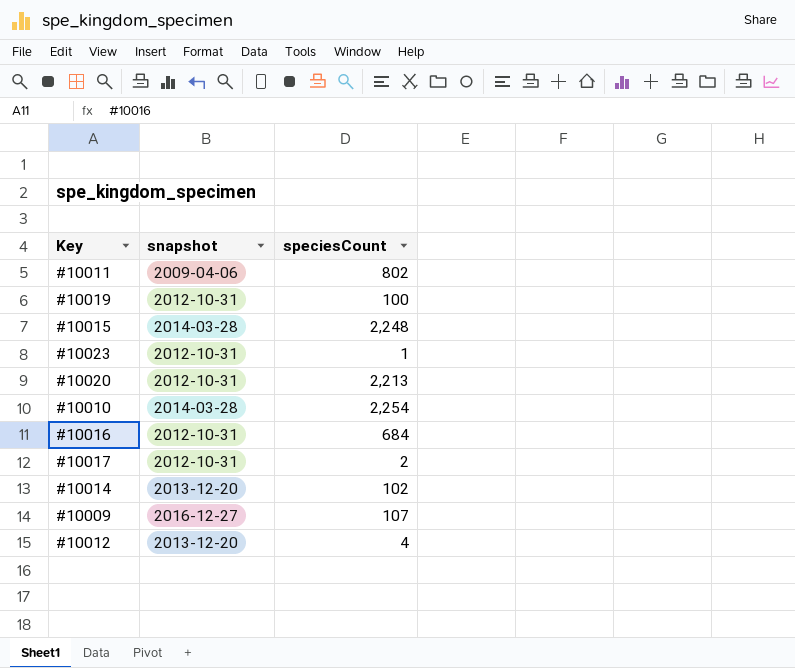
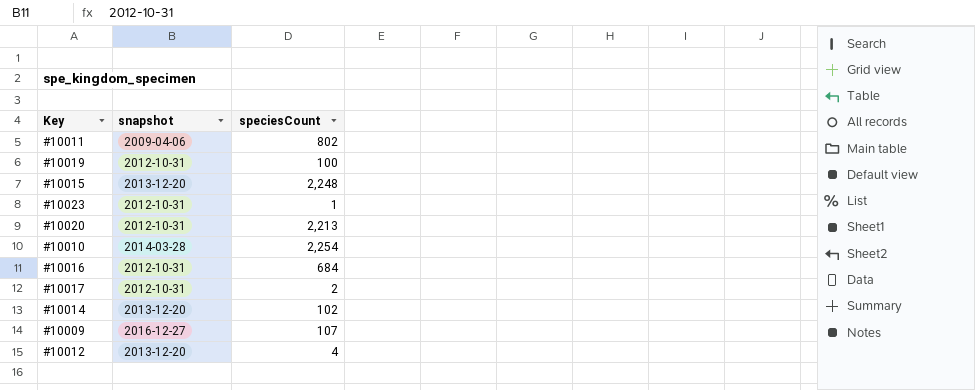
#10015 | snapshot: 2014-03-28 -> 2013-12-20

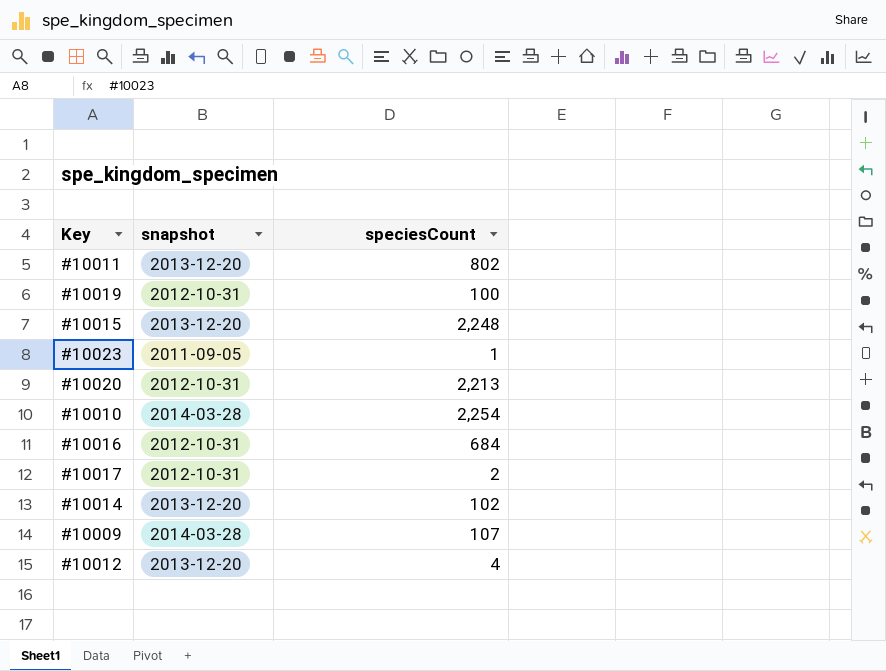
#10011 | snapshot: 2009-04-06 -> 2013-12-20
#10023 | snapshot: 2012-10-31 -> 2011-09-05
#10009 | snapshot: 2016-12-27 -> 2014-03-28

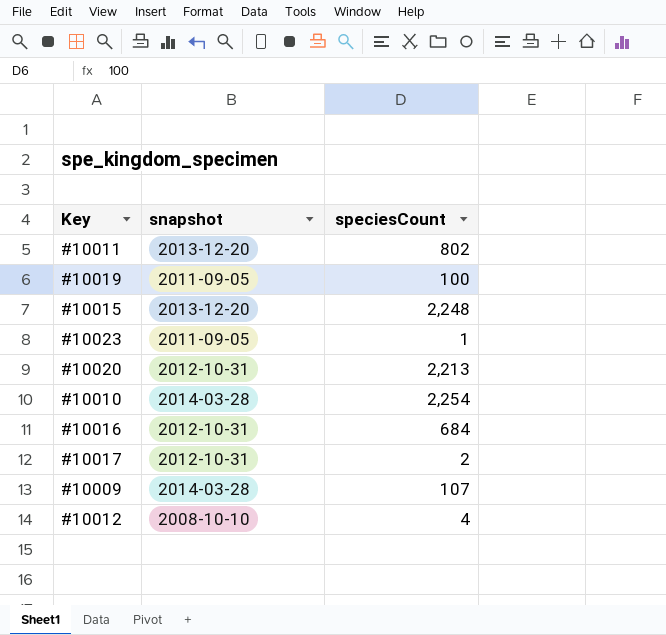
row #10014: 2013-12-20 | 102 -> none
#10019 | snapshot: 2012-10-31 -> 2011-09-05
#10012 | snapshot: 2013-12-20 -> 2008-10-10

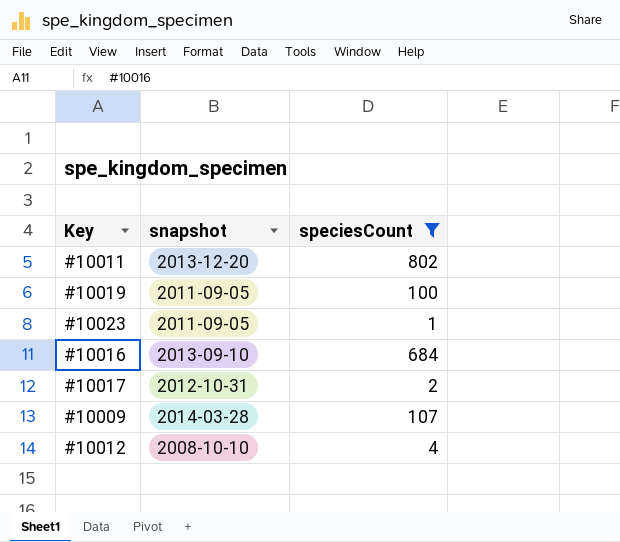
filter: none -> speciesCount <= 802
#10016 | snapshot: 2012-10-31 -> 2013-09-10

